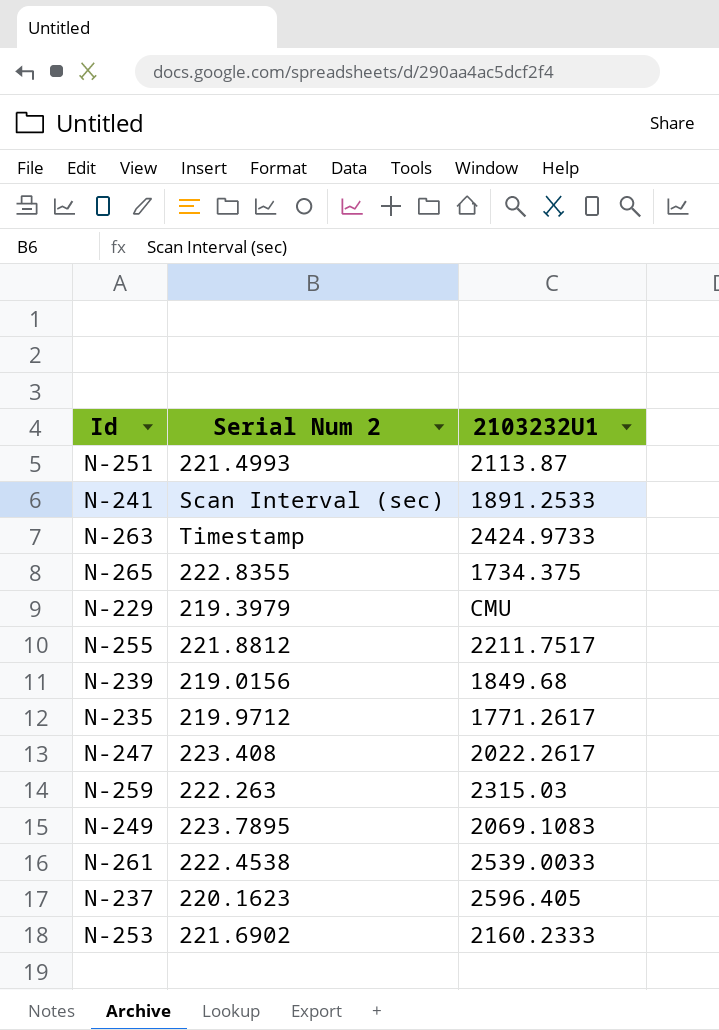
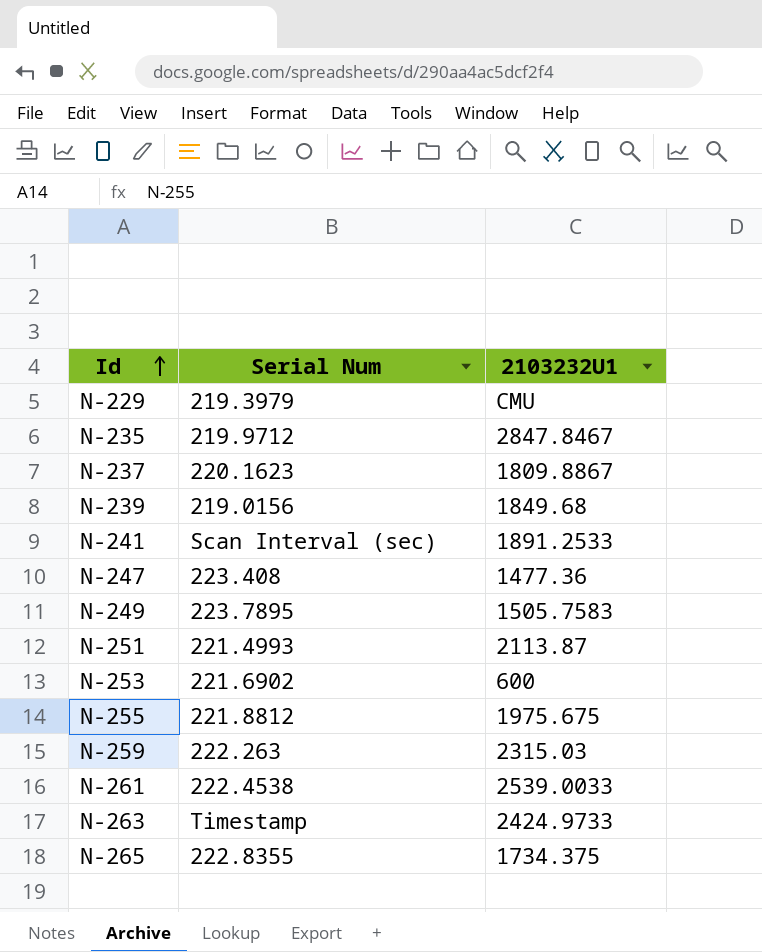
row order: none -> Id ascending
column name: Serial Num 2 -> Serial Num
N-235 | 2103232U1: 1771.2617 -> 2847.8467
N-237 | 2103232U1: 2596.405 -> 1809.8867
N-247 | 2103232U1: 2022.2617 -> 1477.36
N-249 | 2103232U1: 2069.1083 -> 1505.7583
N-253 | 2103232U1: 2160.2333 -> 600
N-255 | 2103232U1: 2211.7517 -> 1975.675

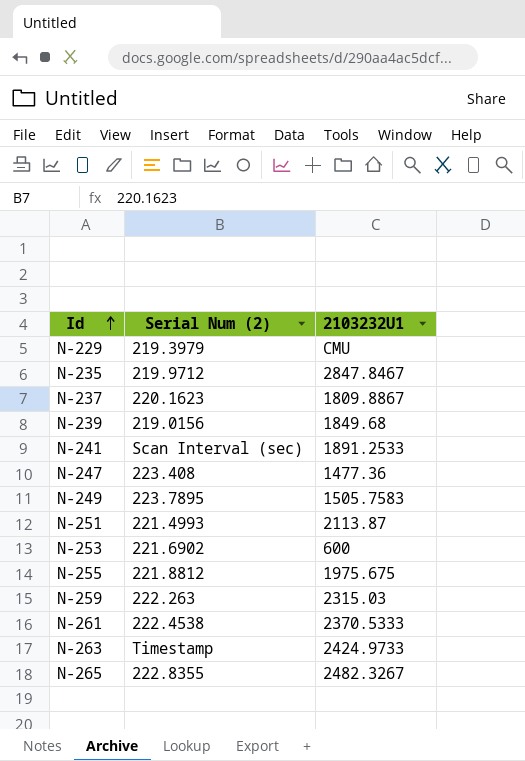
column name: Serial Num -> Serial Num (2)
N-261 | 2103232U1: 2539.0033 -> 2370.5333
N-265 | 2103232U1: 1734.375 -> 2482.3267

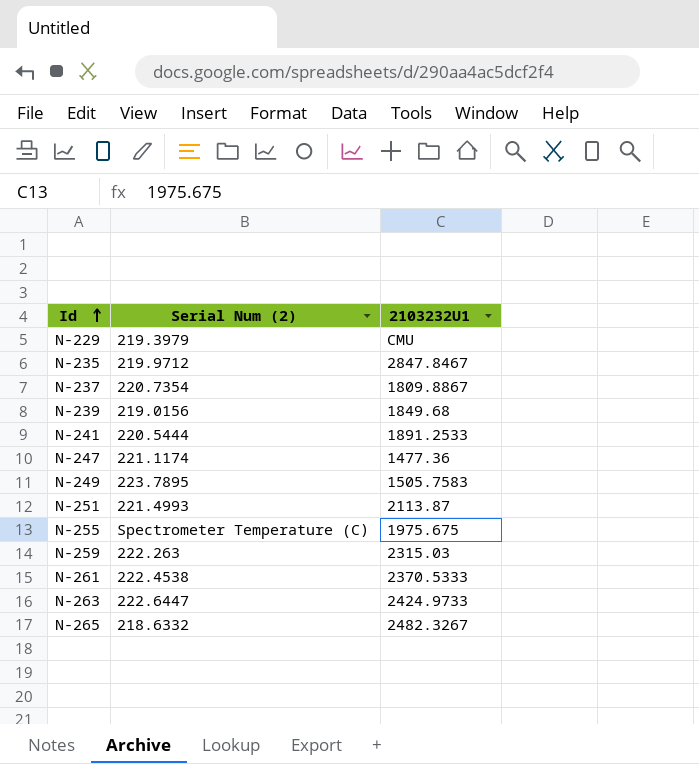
row N-253: 221.6902 | 600 -> none
N-237 | Serial Num (2): 220.1623 -> 220.7354
N-241 | Serial Num (2): Scan Interval (sec) -> 220.5444
N-247 | Serial Num (2): 223.408 -> 221.1174
N-255 | Serial Num (2): 221.8812 -> Spectrometer Temperature (C)
N-263 | Serial Num (2): Timestamp -> 222.6447
N-265 | Serial Num (2): 222.8355 -> 218.6332

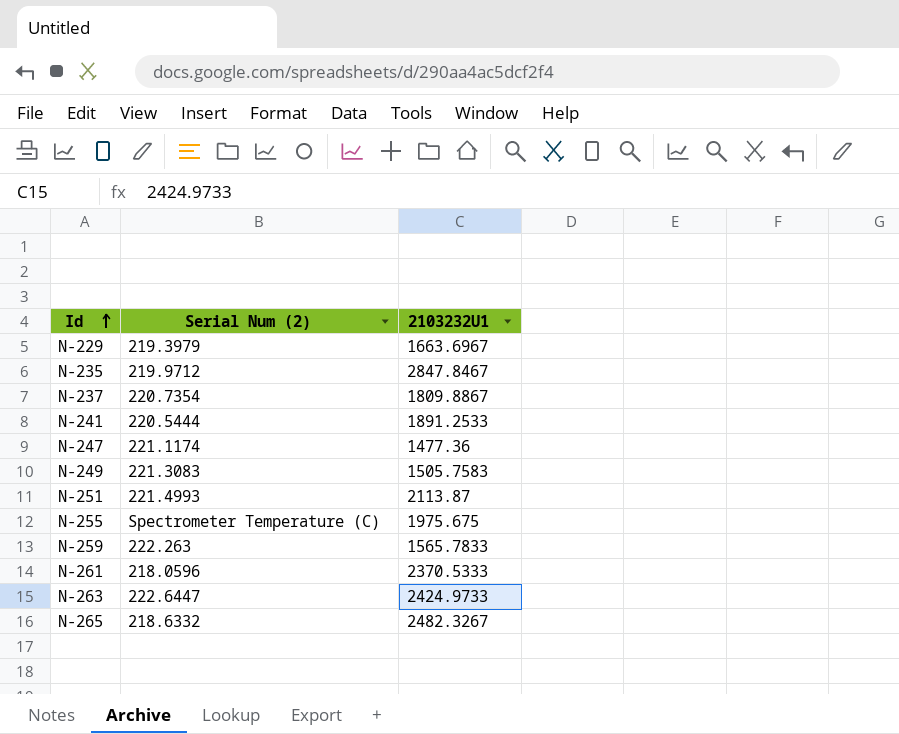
row N-239: 219.0156 | 1849.68 -> none
N-229 | 2103232U1: CMU -> 1663.6967
N-249 | Serial Num (2): 223.7895 -> 221.3083
N-259 | 2103232U1: 2315.03 -> 1565.7833
N-261 | Serial Num (2): 222.4538 -> 218.0596

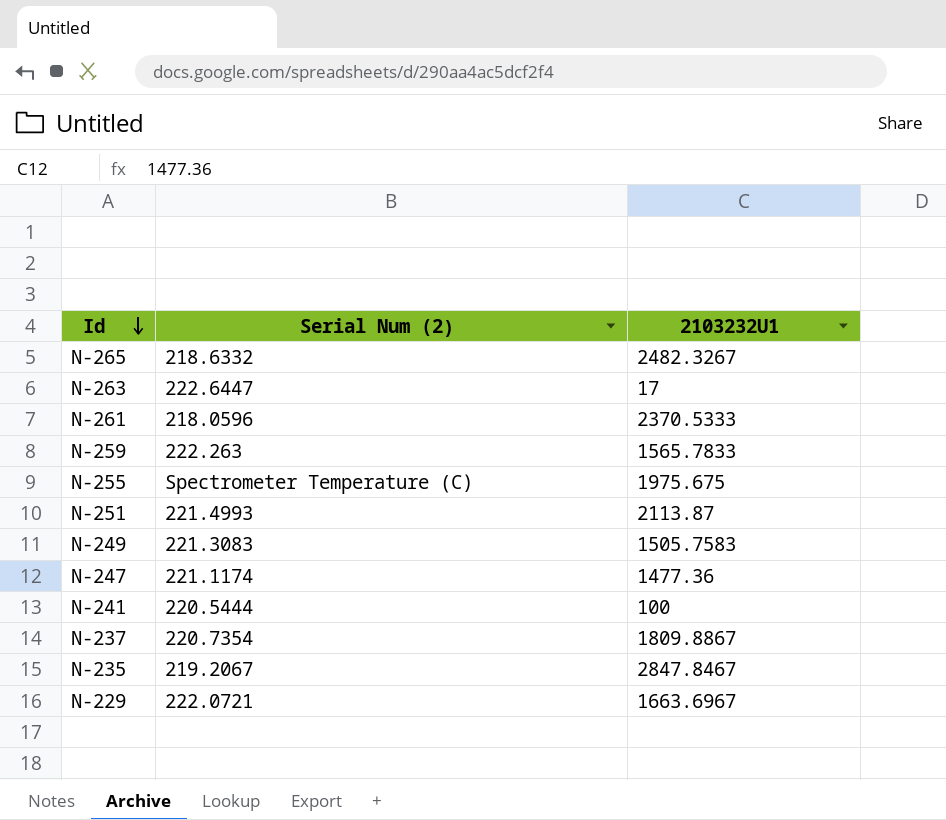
row order: Id ascending -> Id descending
N-263 | 2103232U1: 2424.9733 -> 17
N-241 | 2103232U1: 1891.2533 -> 100
N-235 | Serial Num (2): 219.9712 -> 219.2067
N-229 | Serial Num (2): 219.3979 -> 222.0721

